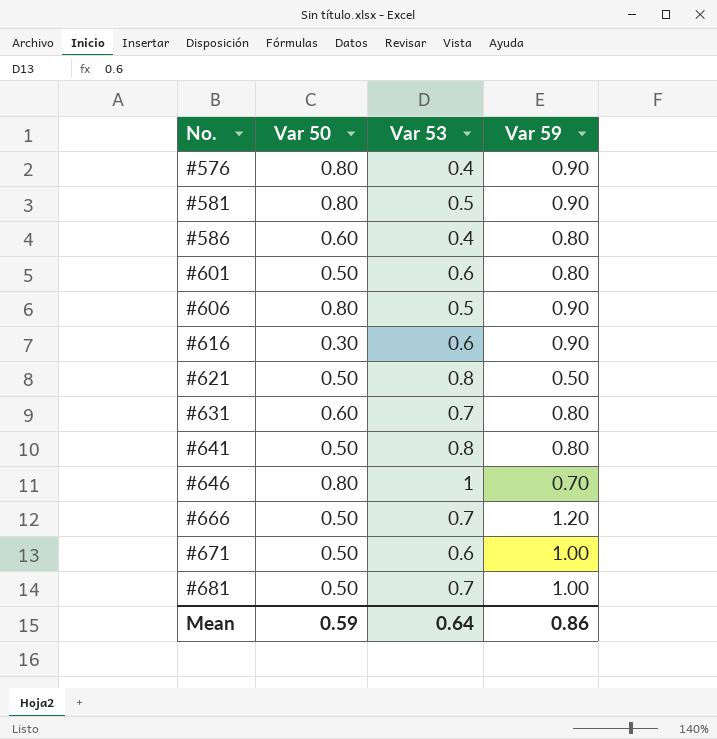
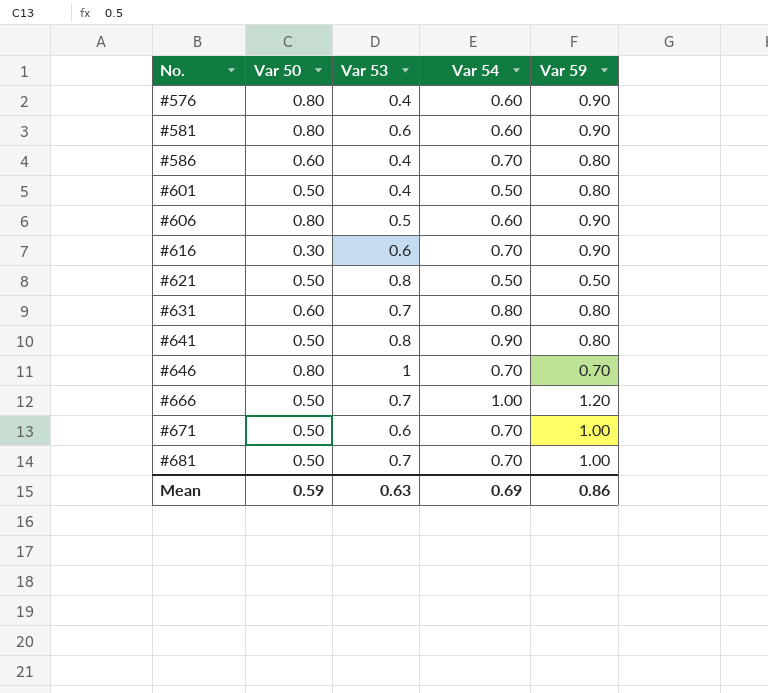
column Var 54 | position: none -> 4
#581 | Var 53: 0.5 -> 0.6
#601 | Var 53: 0.6 -> 0.4
Mean | Var 53: 0.64 -> 0.63

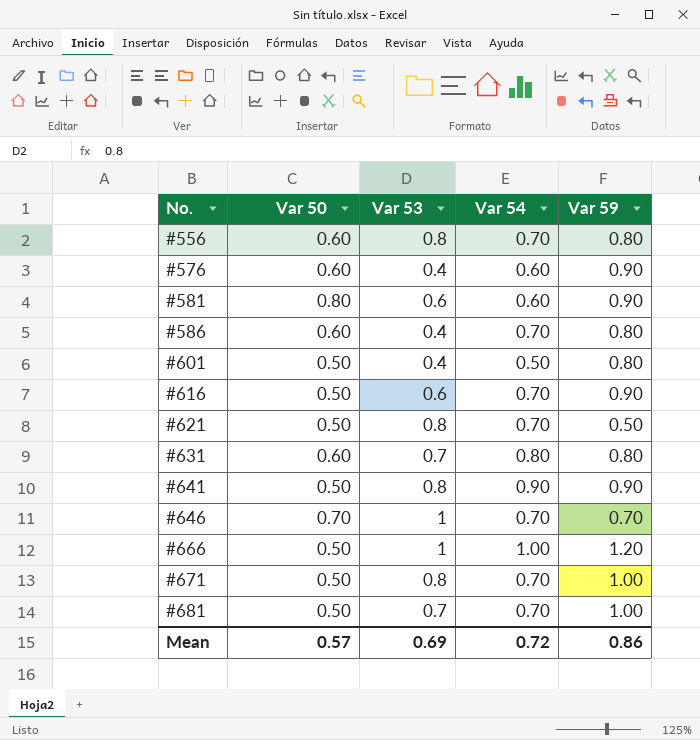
row #606: 0.80 | 0.5 | 0.60 | 0.90 -> none
row #556: none -> 0.60 | 0.8 | 0.70 | 0.80
#576 | Var 50: 0.80 -> 0.60
#616 | Var 50: 0.30 -> 0.50
#621 | Var 54: 0.50 -> 0.70
#641 | Var 59: 0.80 -> 0.90
#646 | Var 50: 0.80 -> 0.70
#666 | Var 53: 0.7 -> 1
#671 | Var 53: 0.6 -> 0.8
Mean | Var 50: 0.59 -> 0.57
Mean | Var 53: 0.63 -> 0.69
Mean | Var 54: 0.69 -> 0.72

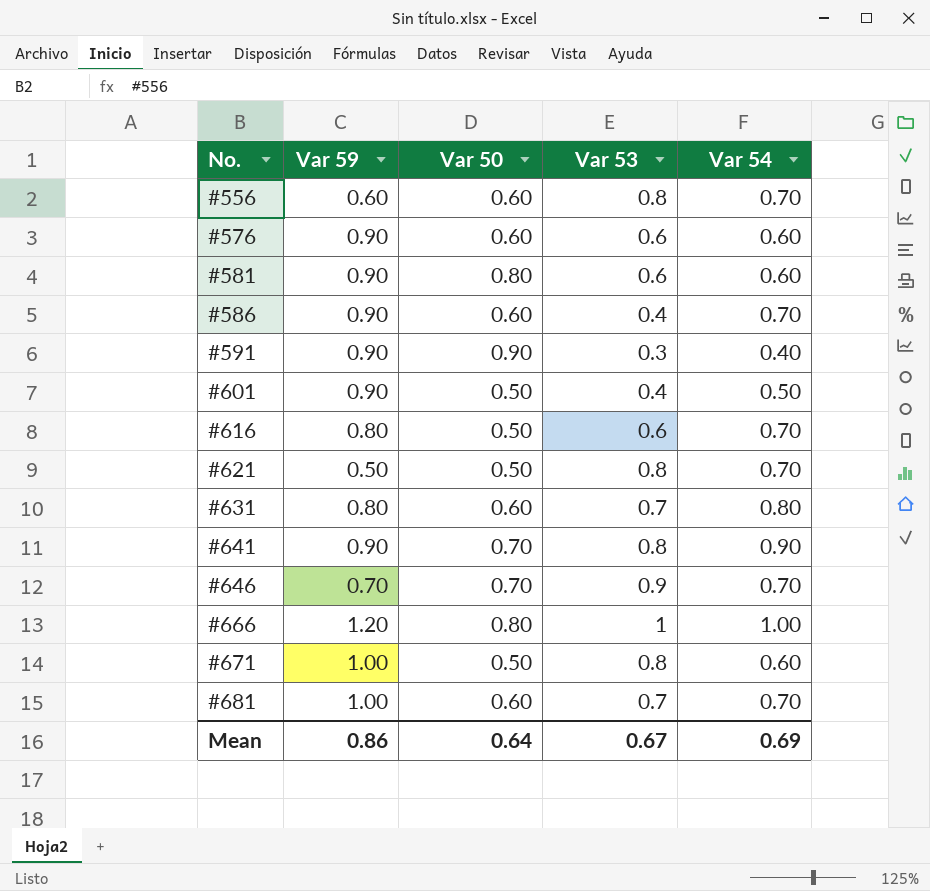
column Var 59 | position: 5 -> 2
#556 | Var 59: 0.80 -> 0.60
#576 | Var 53: 0.4 -> 0.6
#586 | Var 59: 0.80 -> 0.90
row #591: none -> 0.90 | 0.90 | 0.3 | 0.40
#601 | Var 59: 0.80 -> 0.90
#616 | Var 59: 0.90 -> 0.80
#641 | Var 50: 0.50 -> 0.70
#646 | Var 53: 1 -> 0.9
#666 | Var 50: 0.50 -> 0.80
#671 | Var 54: 0.70 -> 0.60
#681 | Var 50: 0.50 -> 0.60
Mean | Var 50: 0.57 -> 0.64
Mean | Var 53: 0.69 -> 0.67
Mean | Var 54: 0.72 -> 0.69

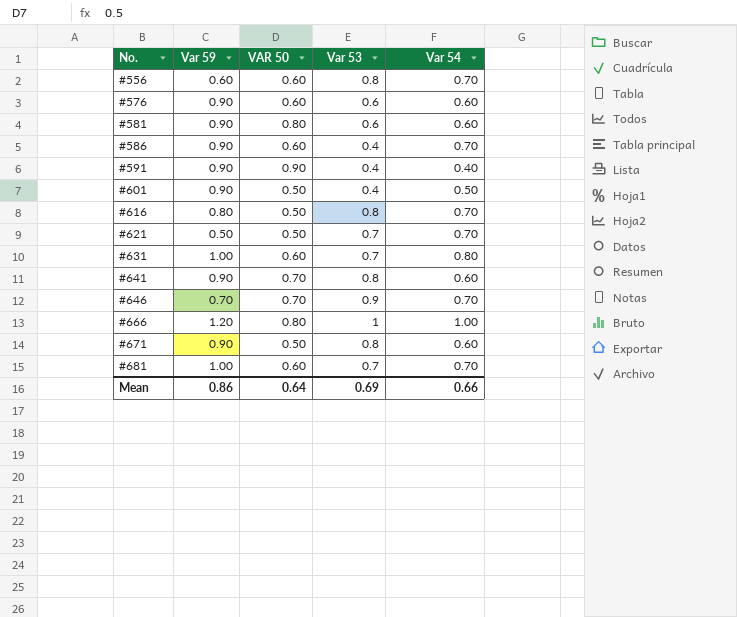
column name: Var 50 -> VAR 50
#591 | Var 53: 0.3 -> 0.4
#616 | Var 53: 0.6 -> 0.8
#621 | Var 53: 0.8 -> 0.7
#631 | Var 59: 0.80 -> 1.00
#641 | Var 54: 0.90 -> 0.60
#671 | Var 59: 1.00 -> 0.90
Mean | Var 53: 0.67 -> 0.69
Mean | Var 54: 0.69 -> 0.66

